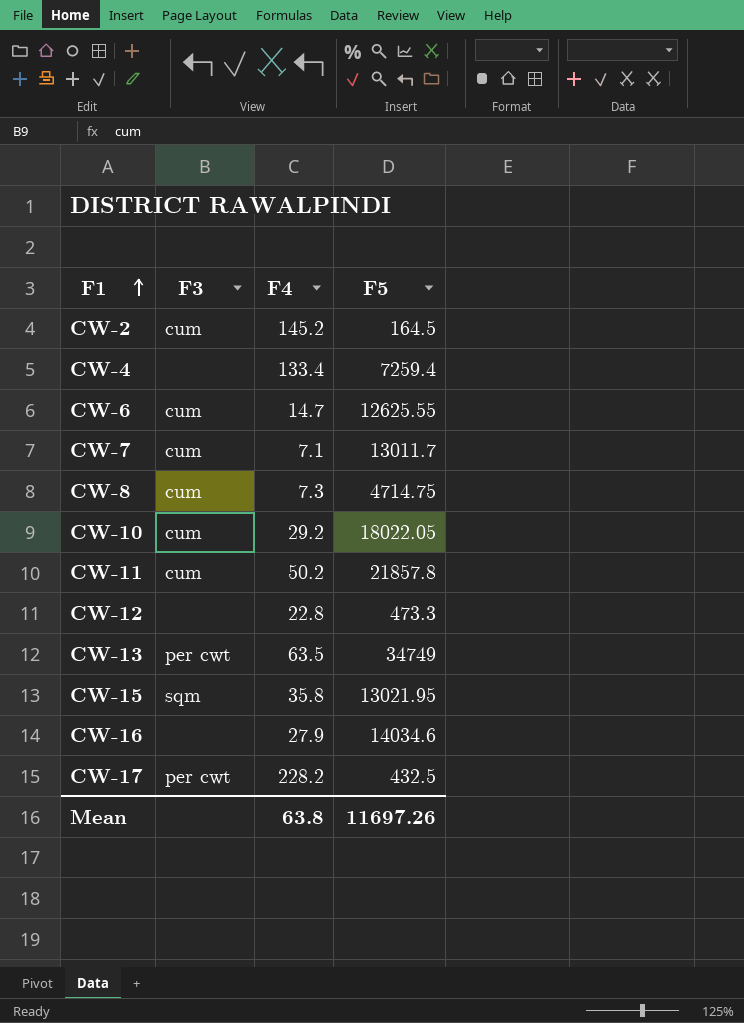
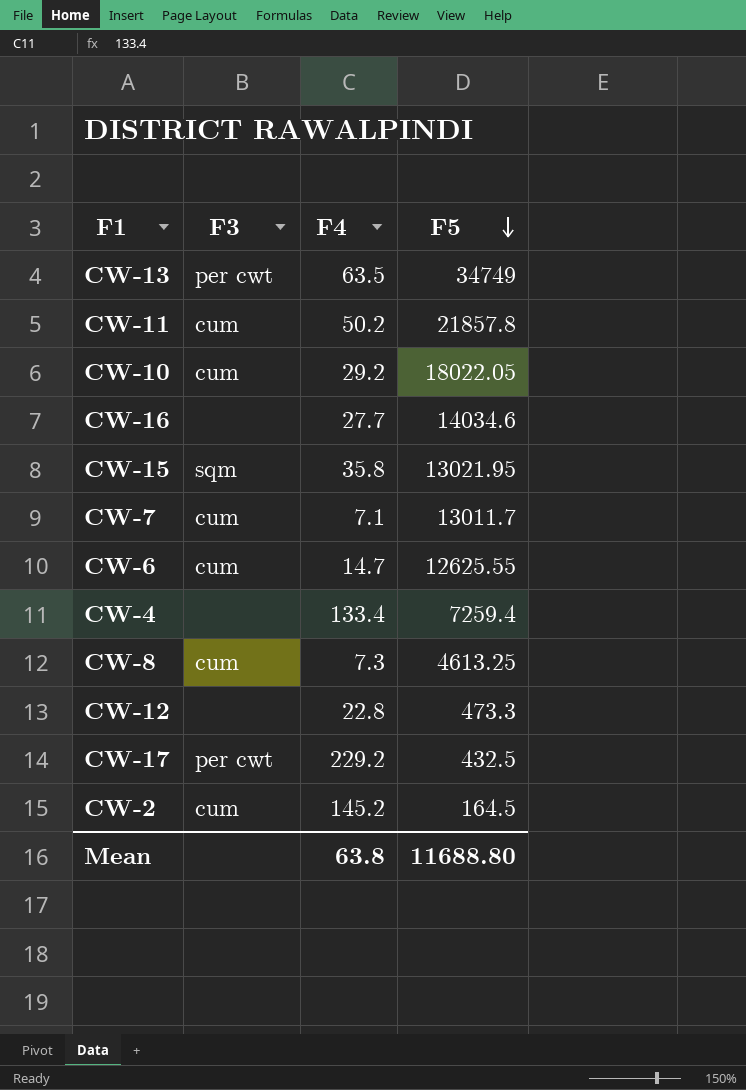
row order: F1 ascending -> F5 descending
CW-16 | F4: 27.9 -> 27.7
CW-8 | F5: 4714.75 -> 4613.25
CW-17 | F4: 228.2 -> 229.2
Mean | F5: 11697.26 -> 11688.80

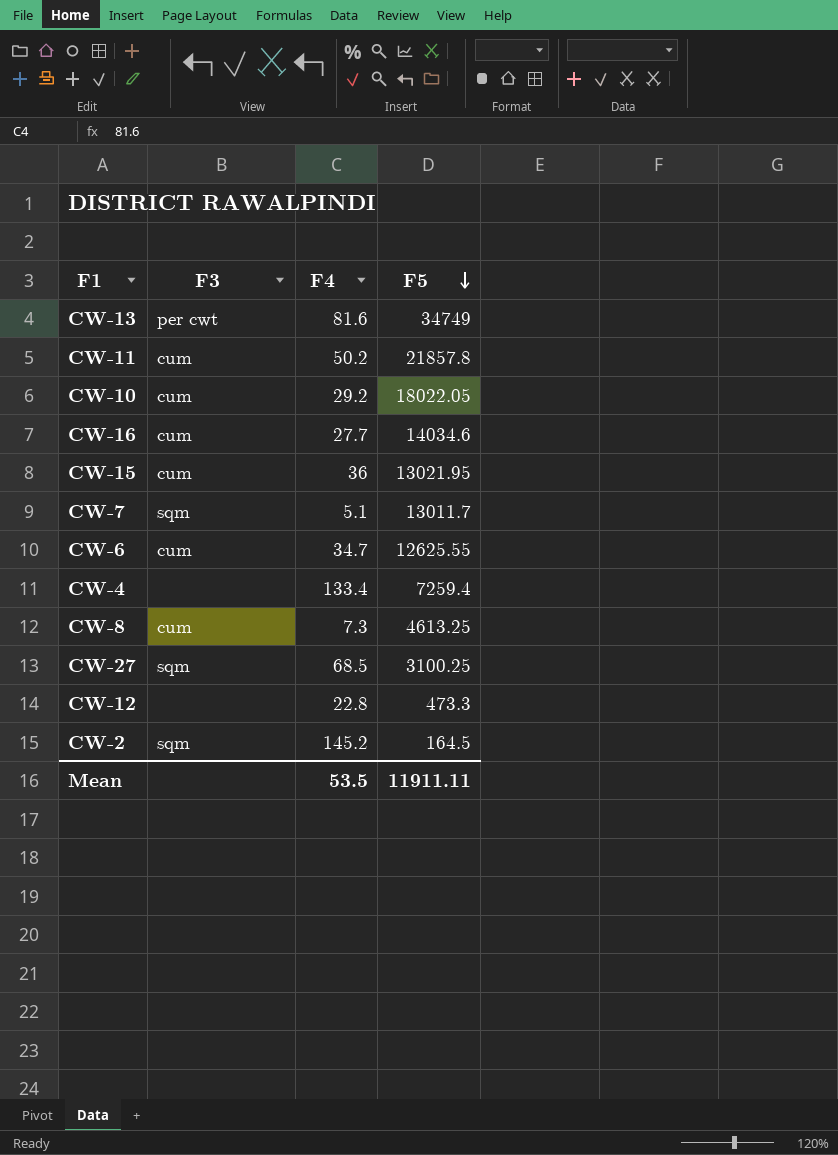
row CW-17: per cwt | 229.2 | 432.5 -> none
CW-13 | F4: 63.5 -> 81.6
CW-16 | F3: none -> cum
CW-15 | F3: sqm -> cum
CW-15 | F4: 35.8 -> 36
CW-7 | F3: cum -> sqm
CW-7 | F4: 7.1 -> 5.1
CW-6 | F4: 14.7 -> 34.7
row CW-27: none -> sqm | 68.5 | 3100.25
CW-2 | F3: cum -> sqm
Mean | F4: 63.8 -> 53.5
Mean | F5: 11688.80 -> 11911.11

